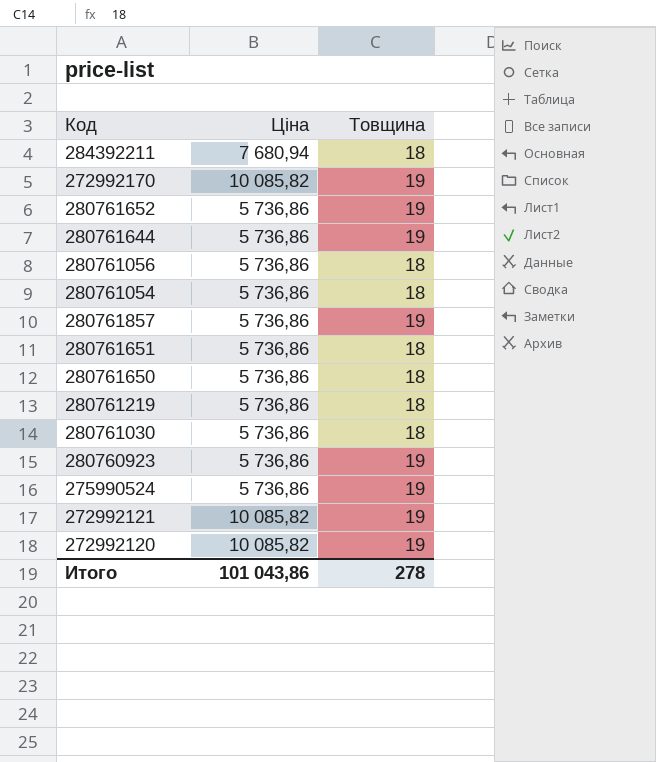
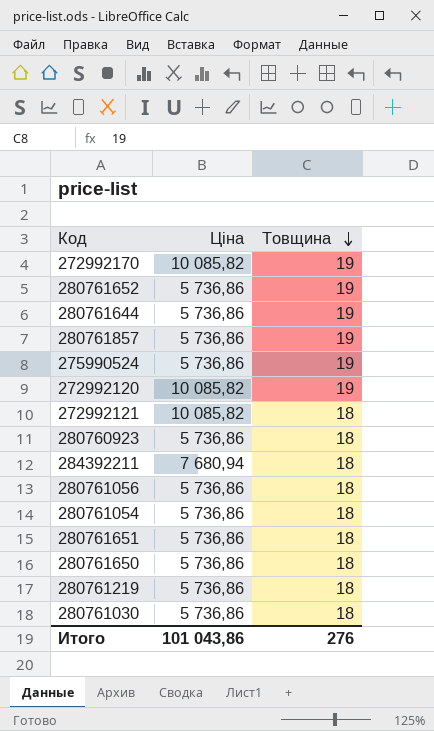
row order: none -> Товщина descending
272992121 | Товщина: 19 -> 18
280760923 | Товщина: 19 -> 18
Итого | Товщина: 278 -> 276

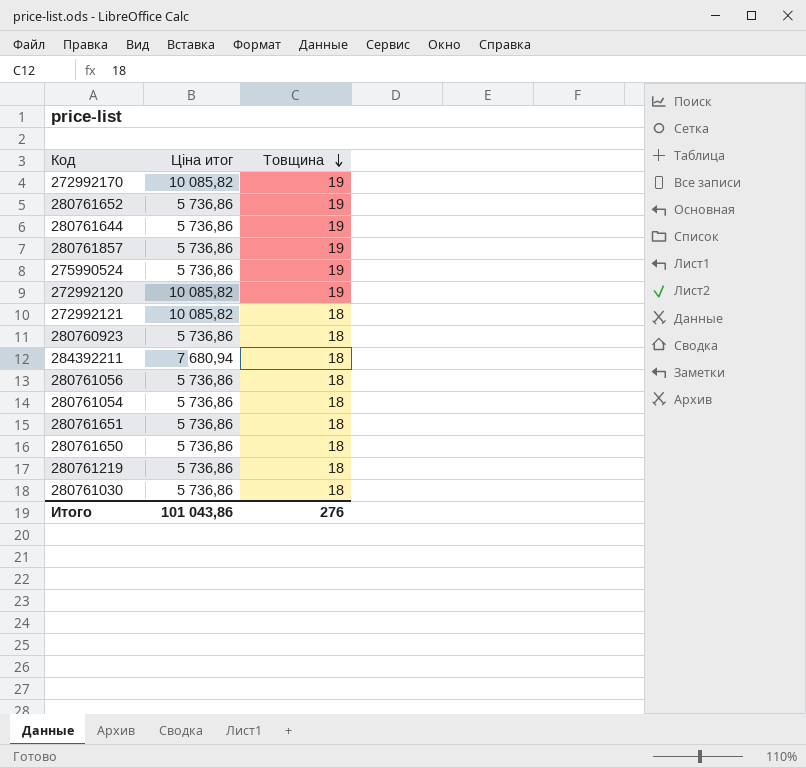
column name: Ціна -> Ціна итог

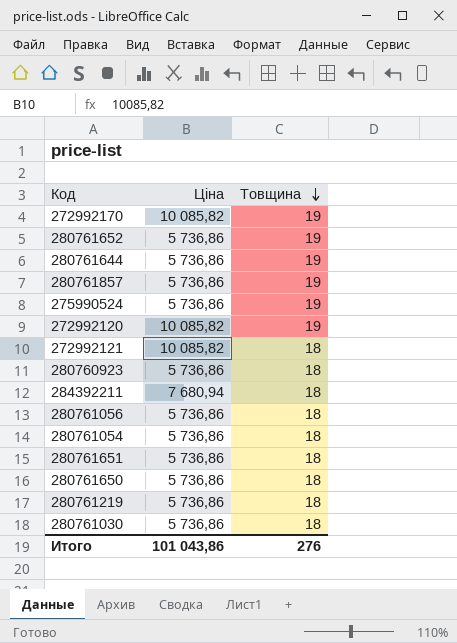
column name: Ціна итог -> Ціна

